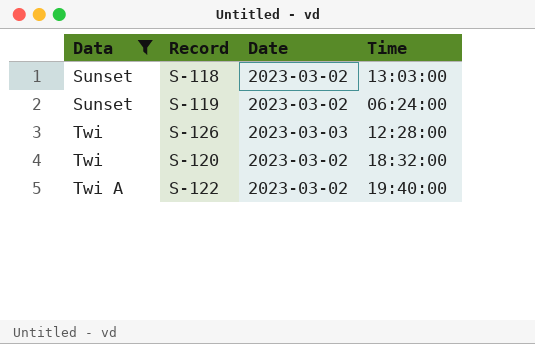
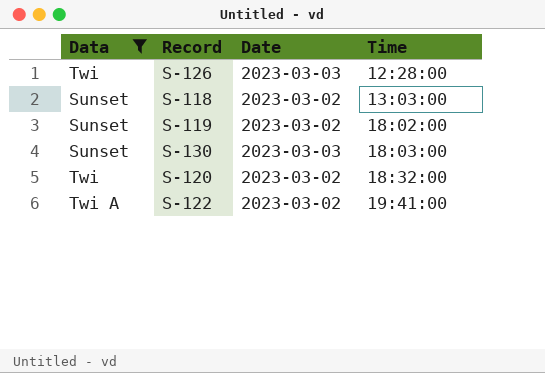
row order: Data ascending -> Time ascending
S-119 | Time: 06:24:00 -> 18:02:00
row S-130: none -> Sunset | 2023-03-03 | 18:03:00
S-122 | Time: 19:40:00 -> 19:41:00

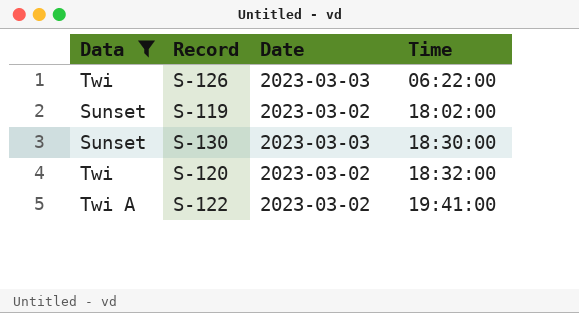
row S-118: Sunset | 2023-03-02 | 13:03:00 -> none
S-126 | Time: 12:28:00 -> 06:22:00
S-130 | Time: 18:03:00 -> 18:30:00

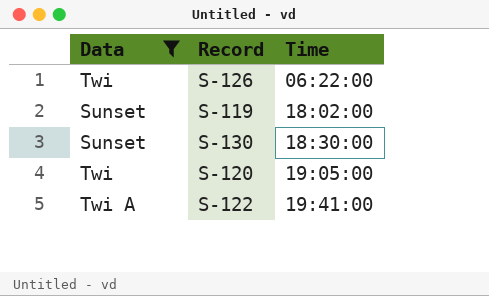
column Date | position: 3 -> none
S-120 | Time: 18:32:00 -> 19:05:00

